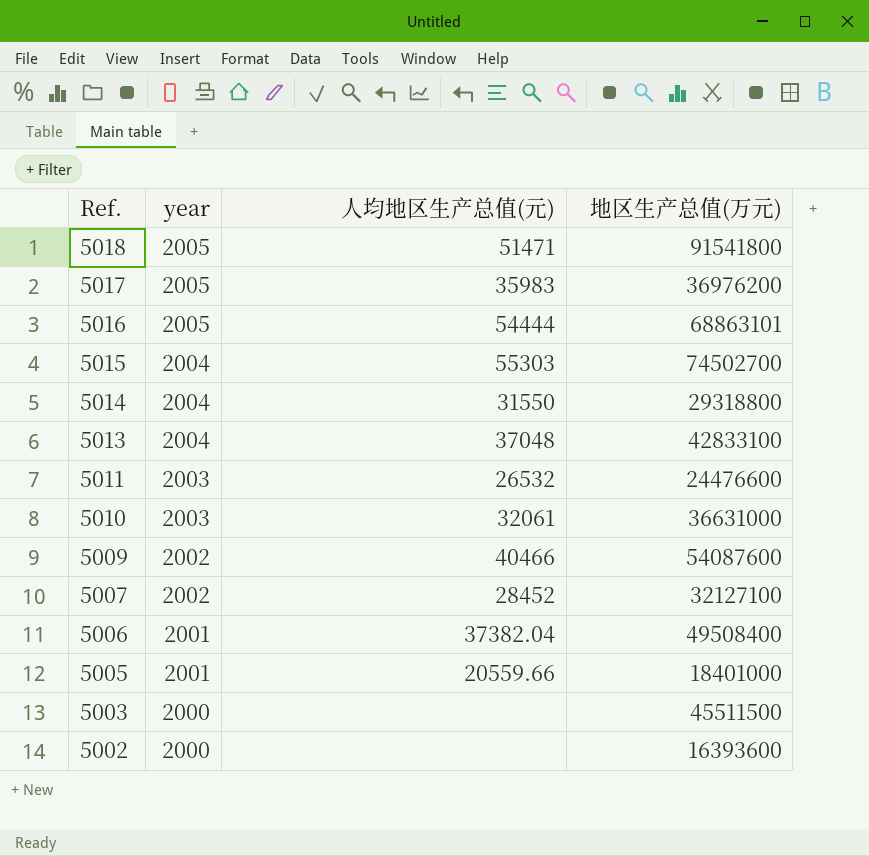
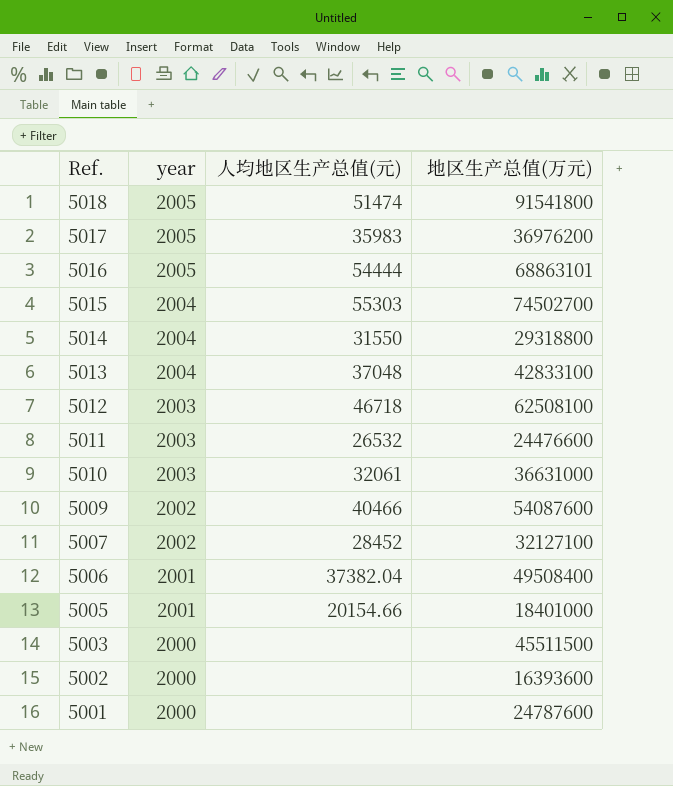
5018 | 人均地区生产总值(元): 51471 -> 51474
row 5012: none -> 2003 | 46718 | 62508100
5005 | 人均地区生产总值(元): 20559.66 -> 20154.66
row 5001: none -> 2000 | none | 24787600

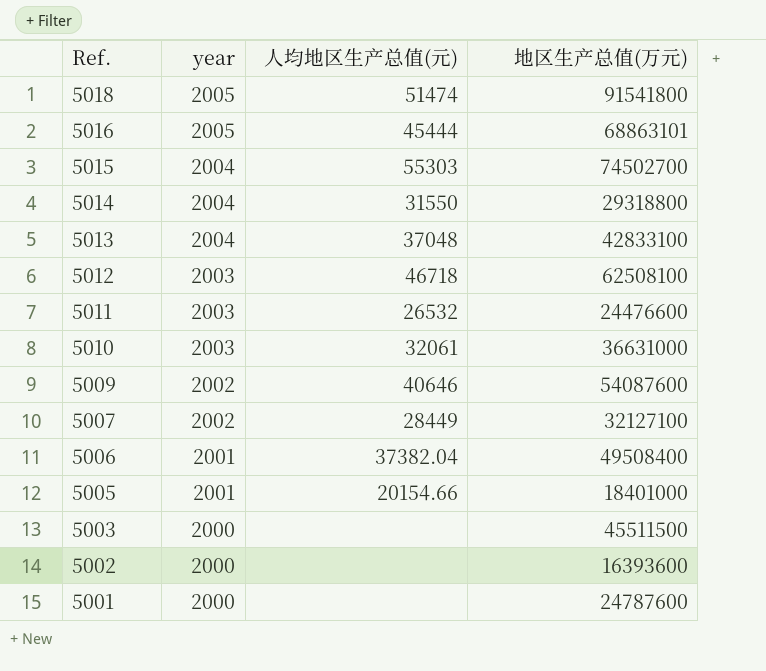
row 5017: 2005 | 35983 | 36976200 -> none
5016 | 人均地区生产总值(元): 54444 -> 45444
5009 | 人均地区生产总值(元): 40466 -> 40646
5007 | 人均地区生产总值(元): 28452 -> 28449

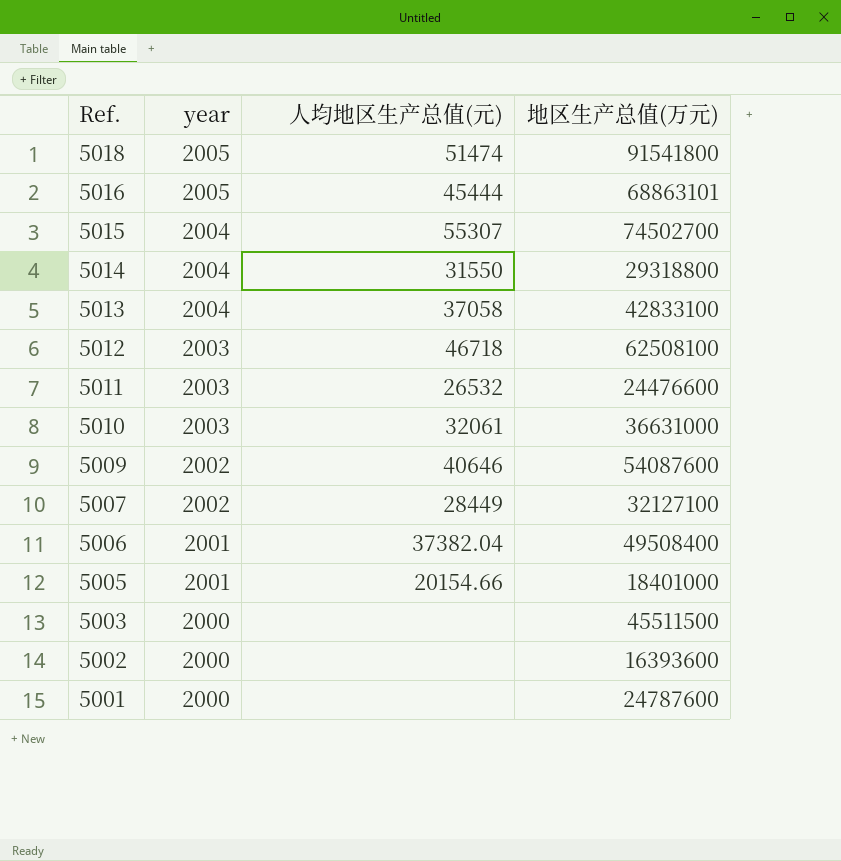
5015 | 人均地区生产总值(元): 55303 -> 55307
5013 | 人均地区生产总值(元): 37048 -> 37058

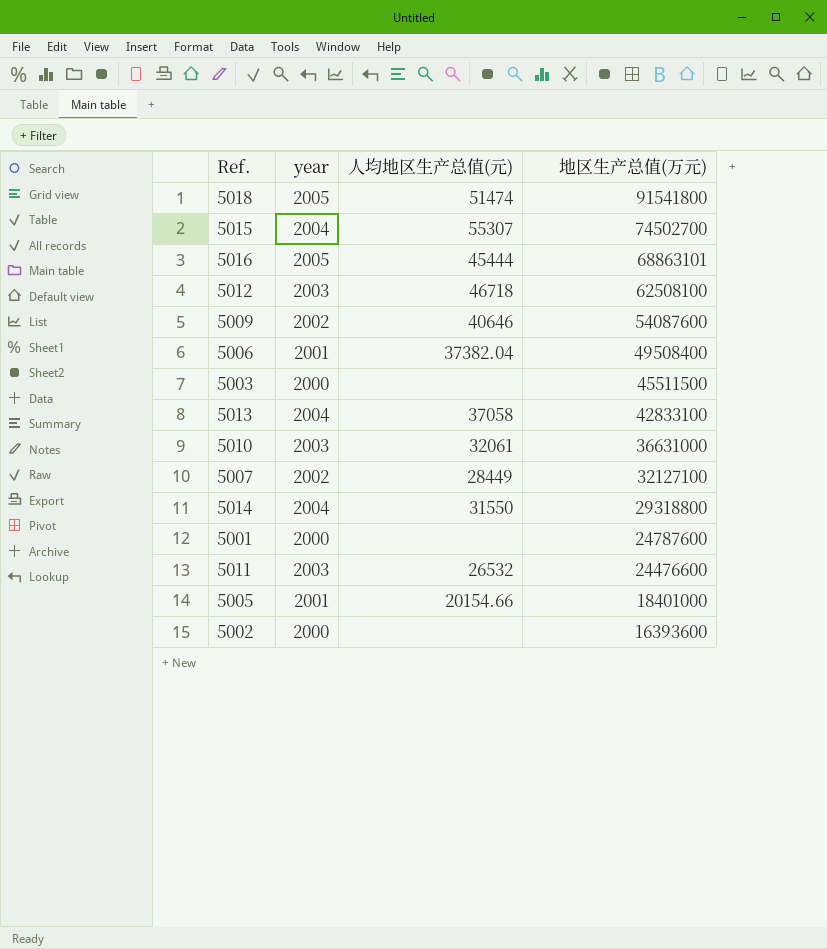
row order: Ref. descending -> 地区生产总值(万元) descending

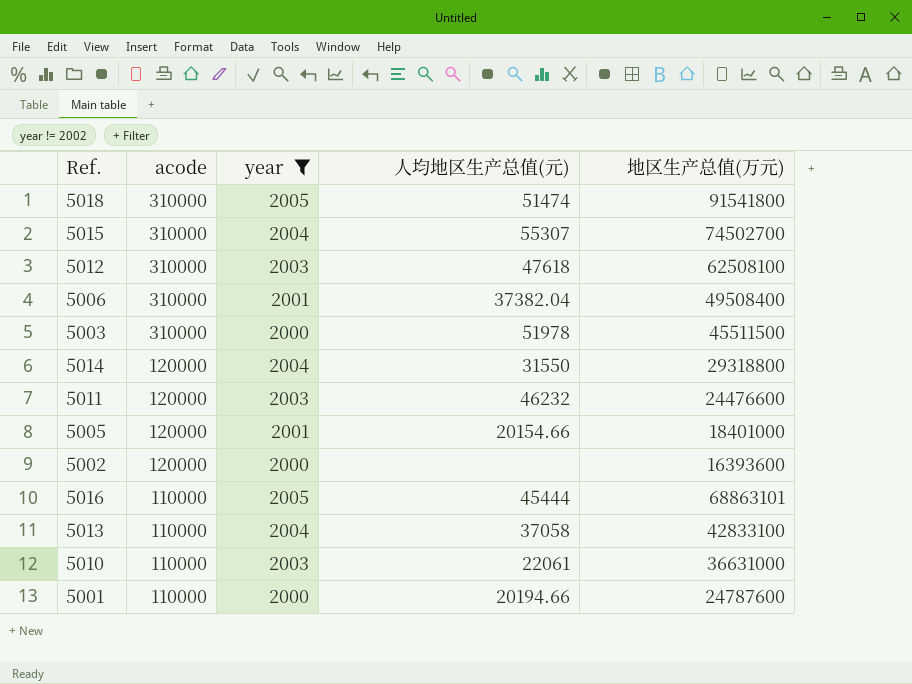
filter: none -> year != 2002
row order: 地区生产总值(万元) descending -> acode descending
column acode | position: none -> 2
5012 | 人均地区生产总值(元): 46718 -> 47618
5003 | 人均地区生产总值(元): none -> 51978
5011 | 人均地区生产总值(元): 26532 -> 46232
5010 | 人均地区生产总值(元): 32061 -> 22061
5001 | 人均地区生产总值(元): none -> 20194.66

